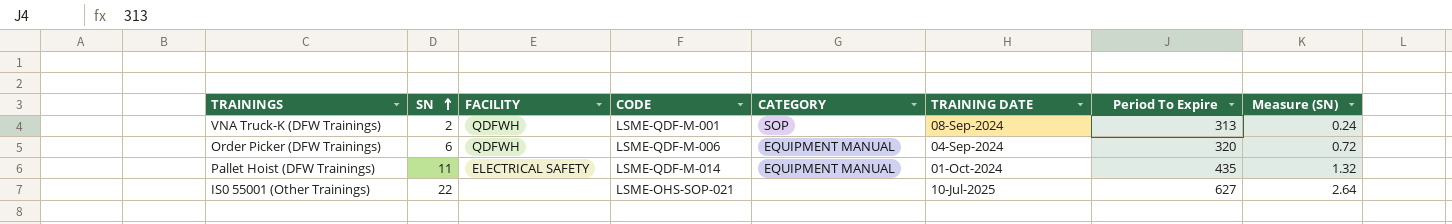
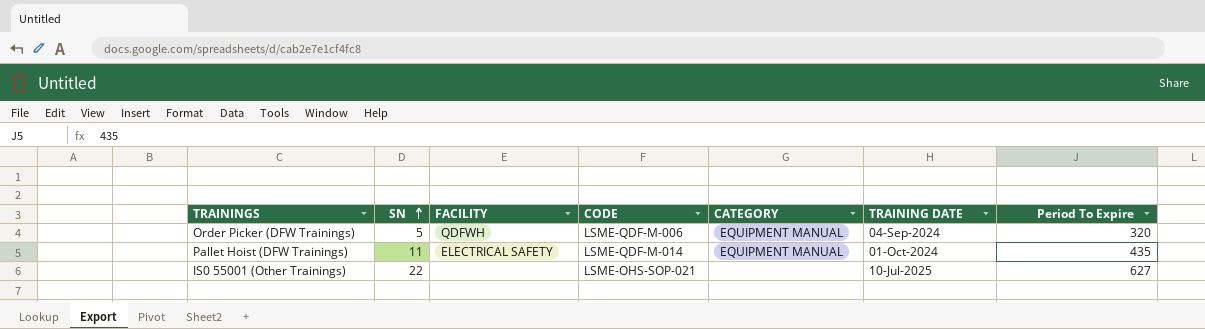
column Measure (SN) | formula: [SN] * 0.12 -> none
row VNA Truck-K (DFW Trainings): 2 | QDFWH | LSME-QDF-M-001 | SOP | 08-Sep-2024 | 313 | 0.24 -> none
Order Picker (DFW Trainings) | SN: 6 -> 5

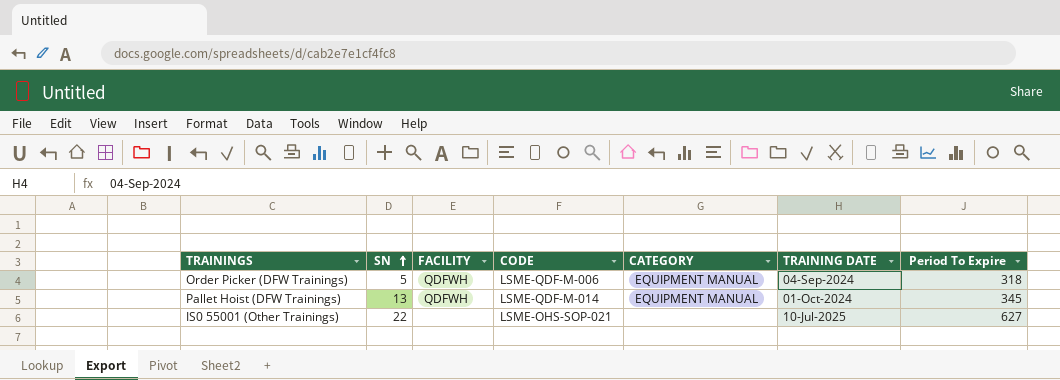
Order Picker (DFW Trainings) | Period To Expire: 320 -> 318
Pallet Hoist (DFW Trainings) | SN: 11 -> 13
Pallet Hoist (DFW Trainings) | FACILITY: ELECTRICAL SAFETY -> QDFWH
Pallet Hoist (DFW Trainings) | Period To Expire: 435 -> 345

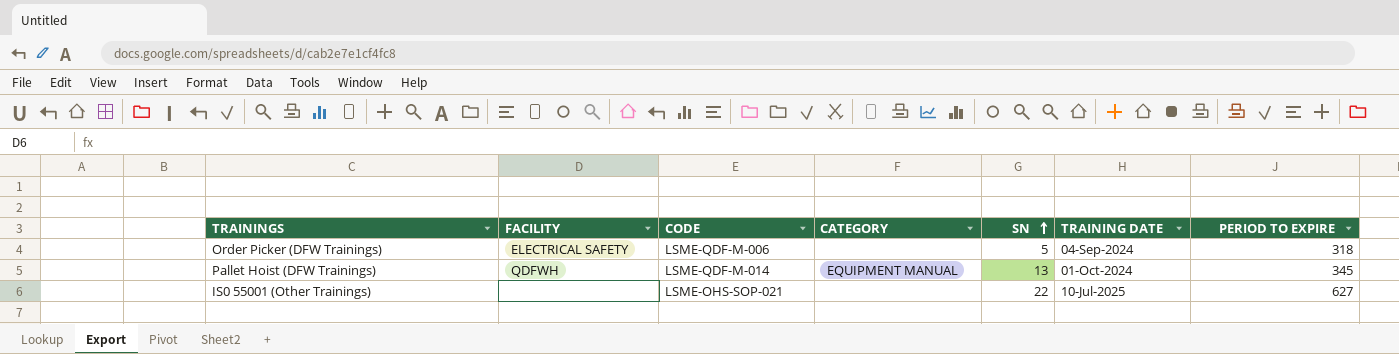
column SN | position: 2 -> 5
column name: Period To Expire -> PERIOD TO EXPIRE
Order Picker (DFW Trainings) | FACILITY: QDFWH -> ELECTRICAL SAFETY
Order Picker (DFW Trainings) | CATEGORY: EQUIPMENT MANUAL -> none

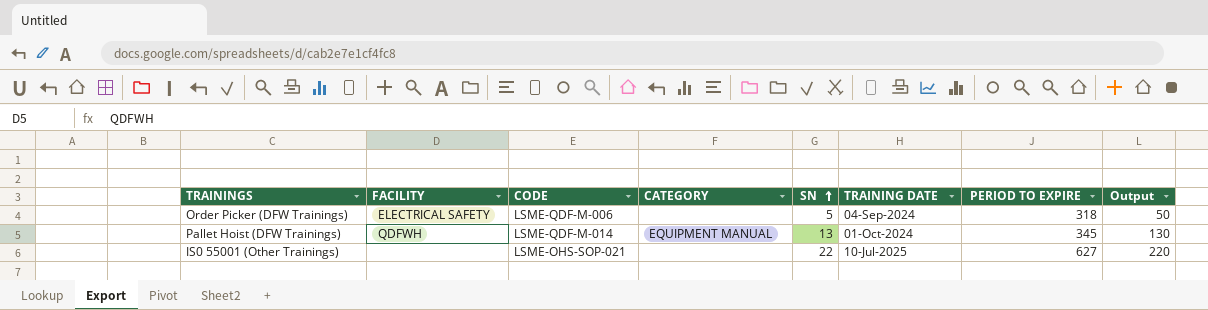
column Output | formula: none -> [SN] * 10

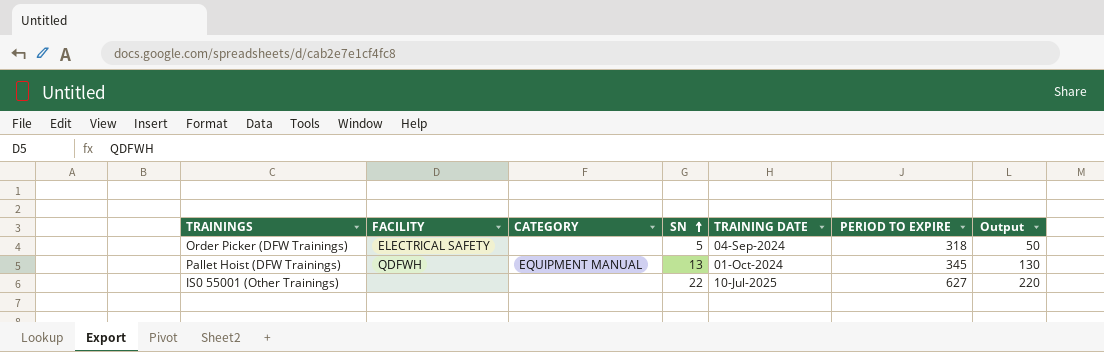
column CODE | position: 3 -> none

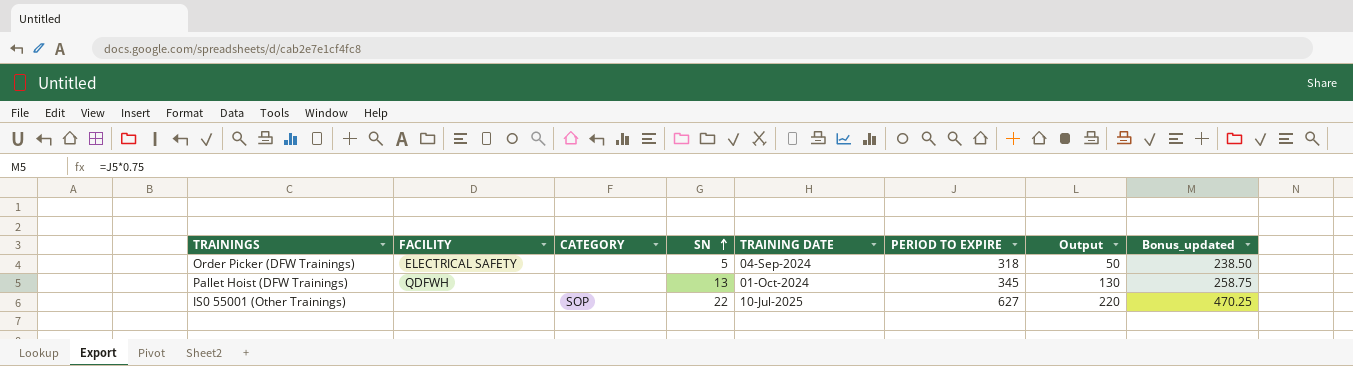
column Bonus_updated | formula: none -> [PERIOD TO EXPIRE] * 0.75
Pallet Hoist (DFW Trainings) | CATEGORY: EQUIPMENT MANUAL -> none
IS0 55001 (Other Trainings) | CATEGORY: none -> SOP

